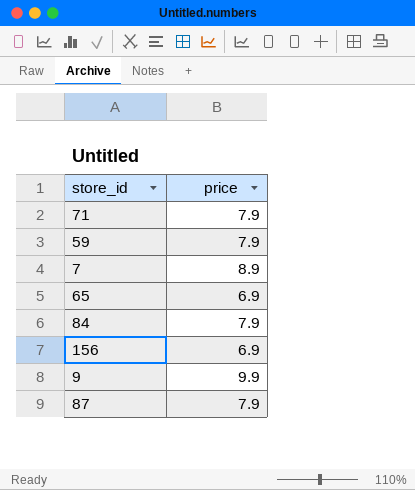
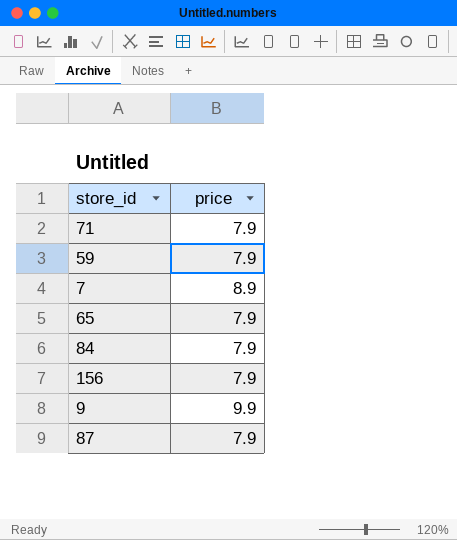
65 | price: 6.9 -> 7.9
156 | price: 6.9 -> 7.9

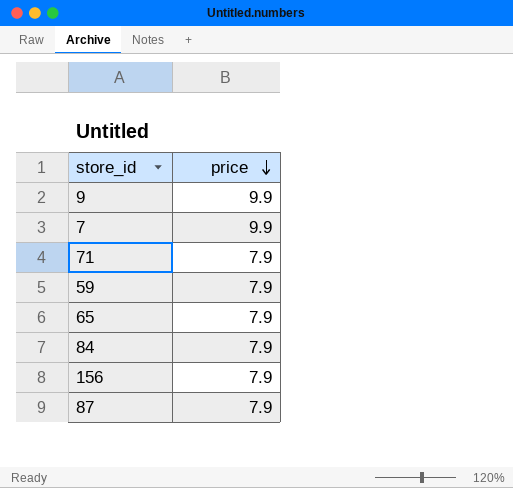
row order: none -> price descending
7 | price: 8.9 -> 9.9

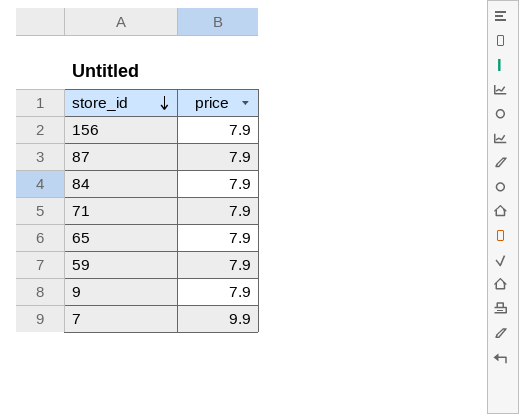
row order: price descending -> store_id descending
9 | price: 9.9 -> 7.9

